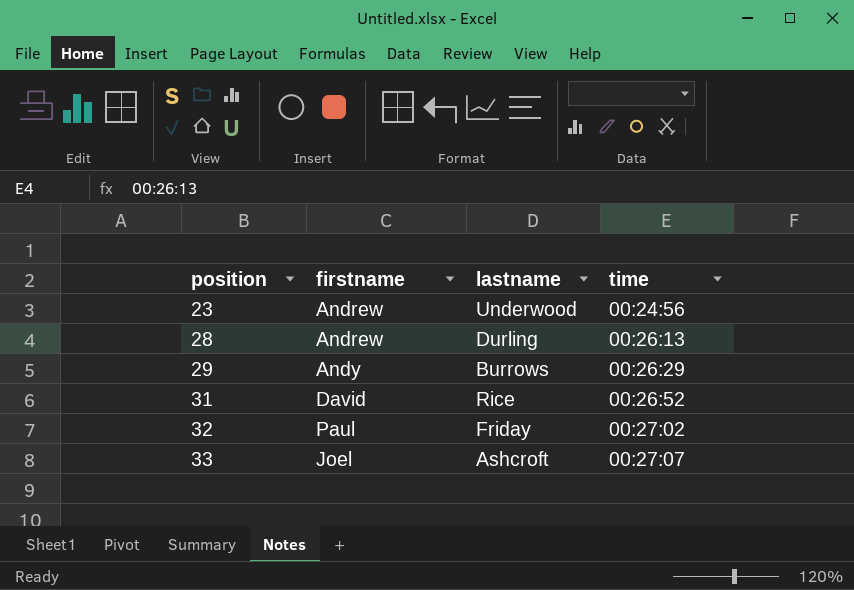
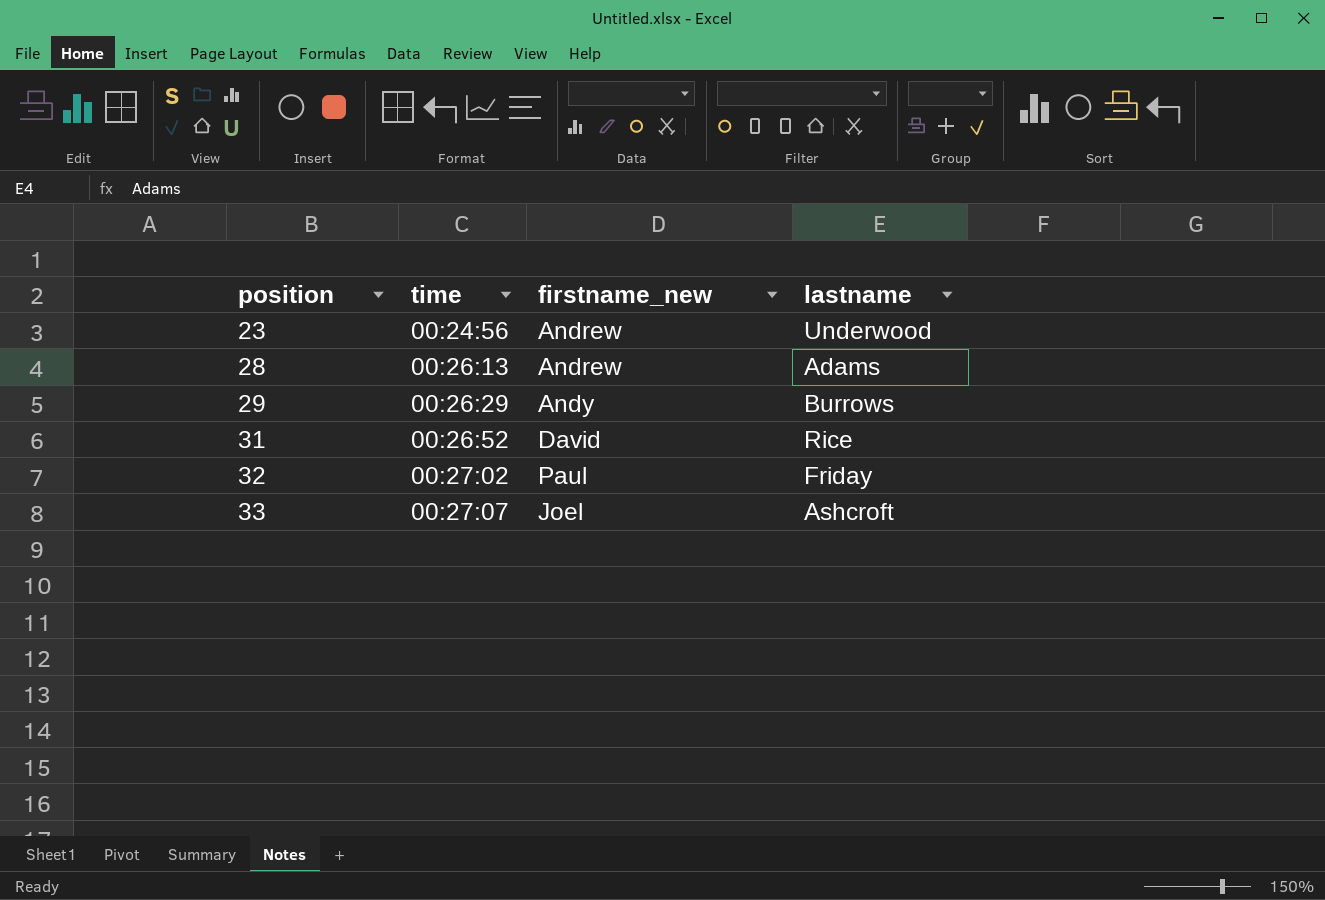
column time | position: 4 -> 2
column name: firstname -> firstname_new
28 | lastname: Durling -> Adams

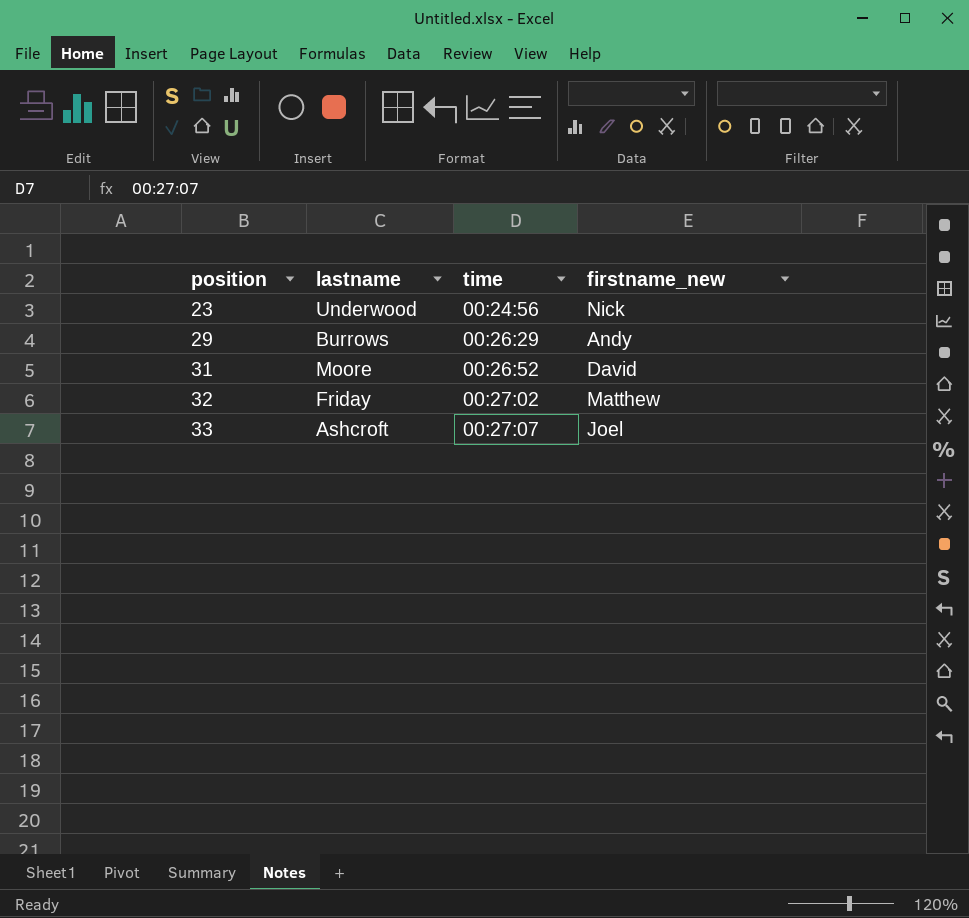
column lastname | position: 4 -> 2
row 28: 00:26:13 | Andrew | Adams -> none
23 | firstname_new: Andrew -> Nick
31 | lastname: Rice -> Moore
32 | firstname_new: Paul -> Matthew

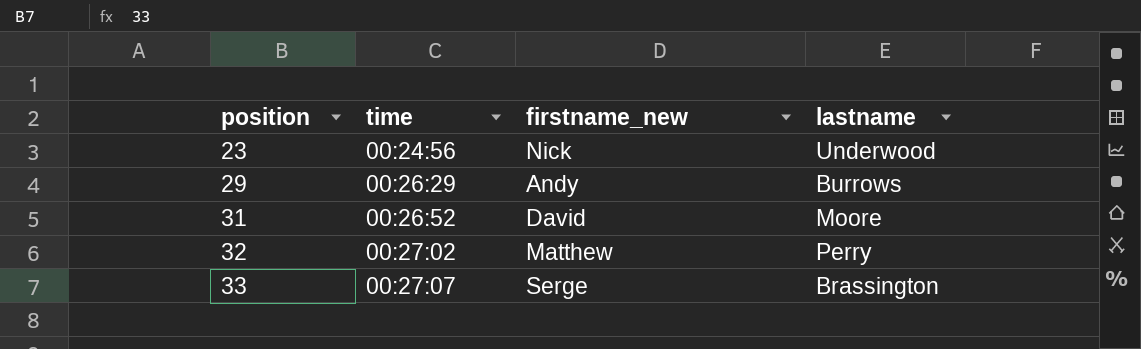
column lastname | position: 2 -> 4
32 | lastname: Friday -> Perry
33 | firstname_new: Joel -> Serge
33 | lastname: Ashcroft -> Brassington

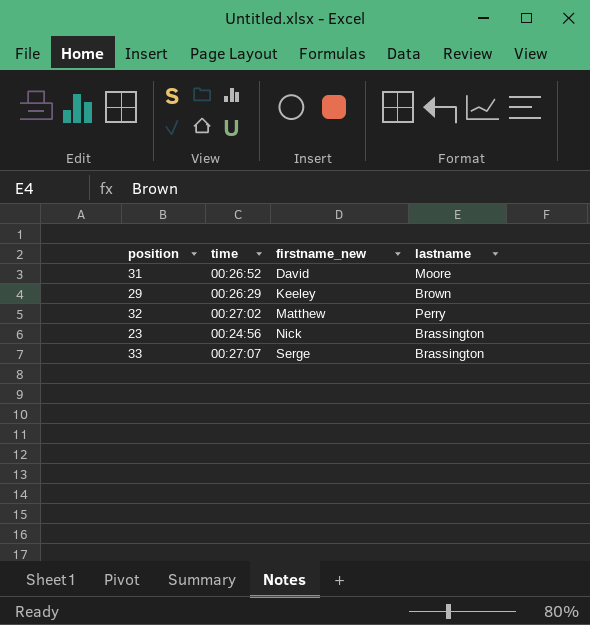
row order: position ascending -> firstname_new ascending
29 | firstname_new: Andy -> Keeley
29 | lastname: Burrows -> Brown
23 | lastname: Underwood -> Brassington

